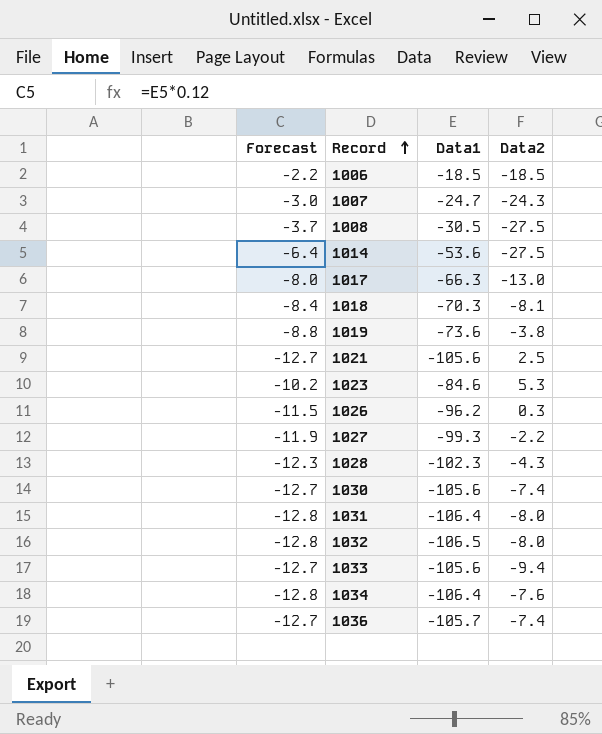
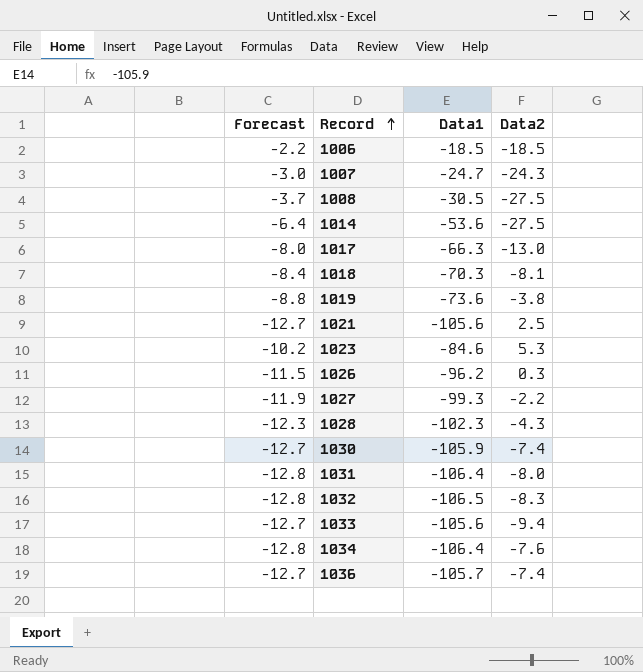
1030 | Data1: -105.6 -> -105.9
1032 | Data2: -8.0 -> -8.3

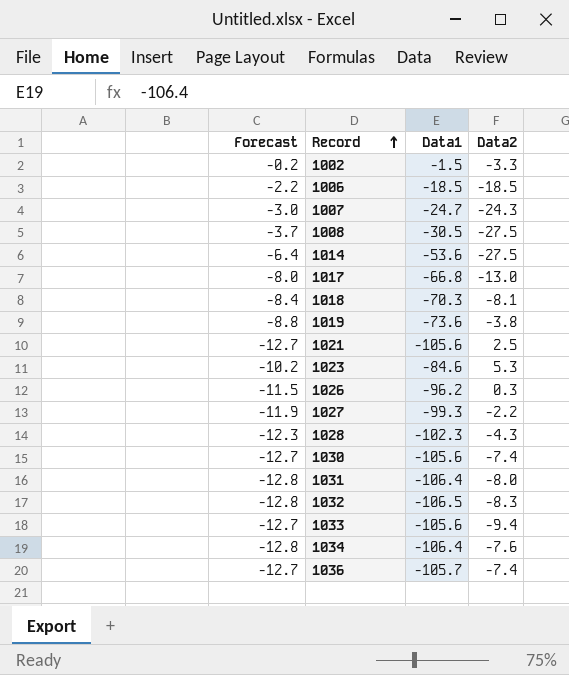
row 1002: none -> -0.2 | -1.5 | -3.3
1017 | Data1: -66.3 -> -66.8
1030 | Data1: -105.9 -> -105.6

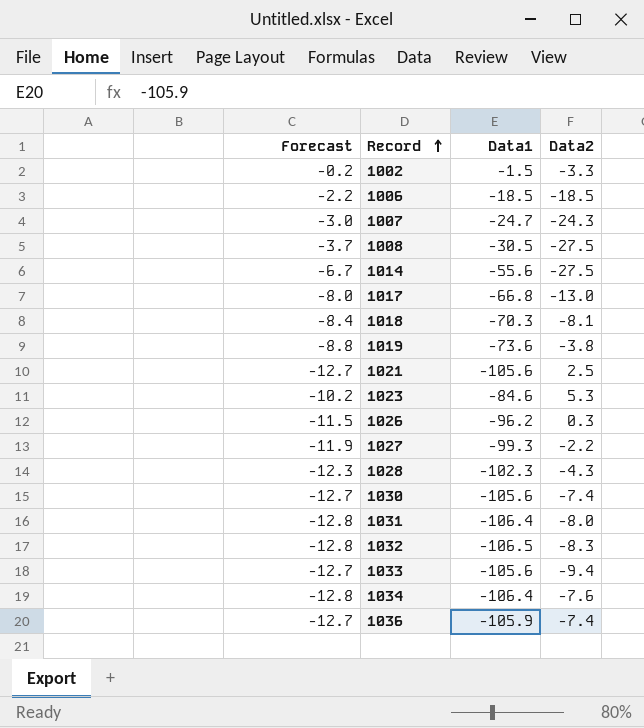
1014 | Forecast: -6.4 -> -6.7
1014 | Data1: -53.6 -> -55.6
1036 | Data1: -105.7 -> -105.9

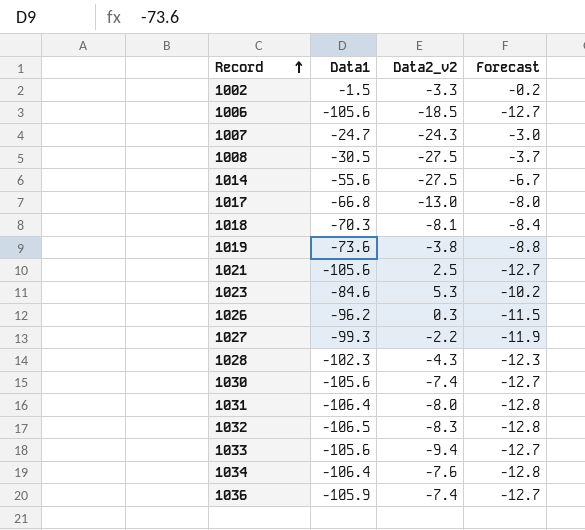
column name: Data2 -> Data2_v2
column Forecast | position: 1 -> 4
1006 | Data1: -18.5 -> -105.6
1006 | Forecast: -2.2 -> -12.7

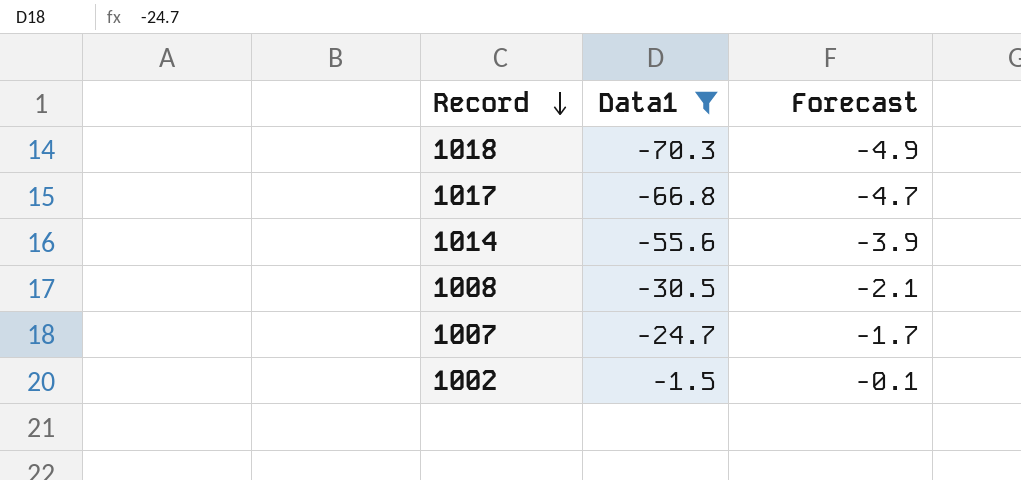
filter: none -> Data1 >= -70.3
row order: Record ascending -> Record descending
column Data2_v2 | position: 3 -> none
column Forecast | formula: [Data1] * 0.12 -> [Data1] * 0.07

